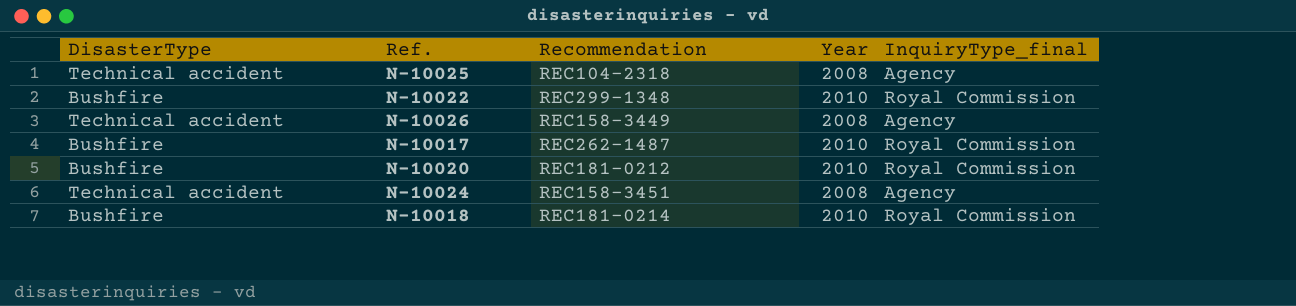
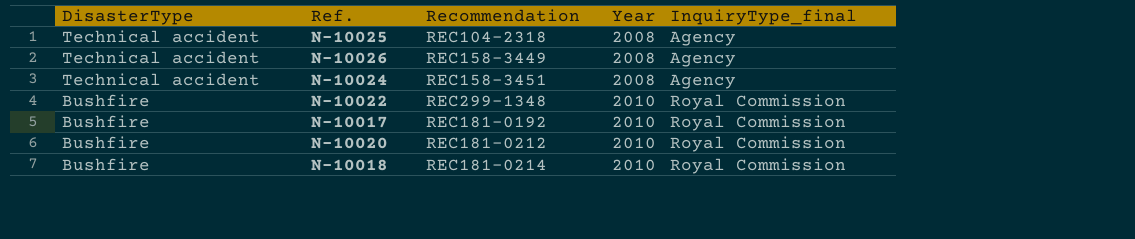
row order: none -> DisasterType descending
N-10017 | Recommendation: REC262-1487 -> REC181-0192

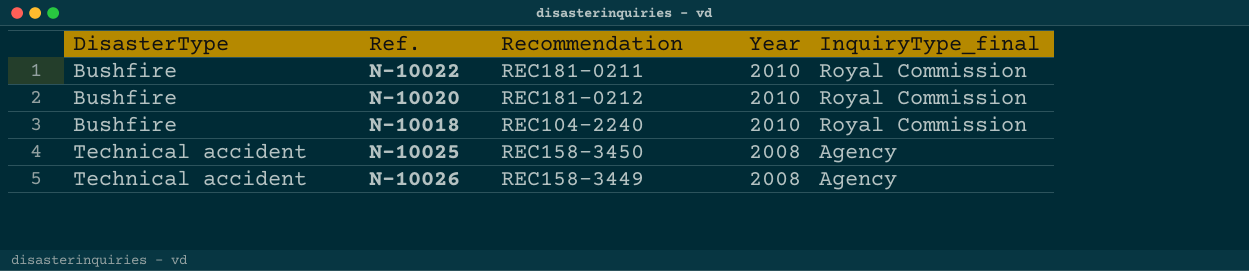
row order: DisasterType descending -> DisasterType ascending
row N-10024: Technical accident | REC158-3451 | 2008 | Agency -> none
row N-10017: Bushfire | REC181-0192 | 2010 | Royal Commission -> none
N-10022 | Recommendation: REC299-1348 -> REC181-0211
N-10018 | Recommendation: REC181-0214 -> REC104-2240
N-10025 | Recommendation: REC104-2318 -> REC158-3450

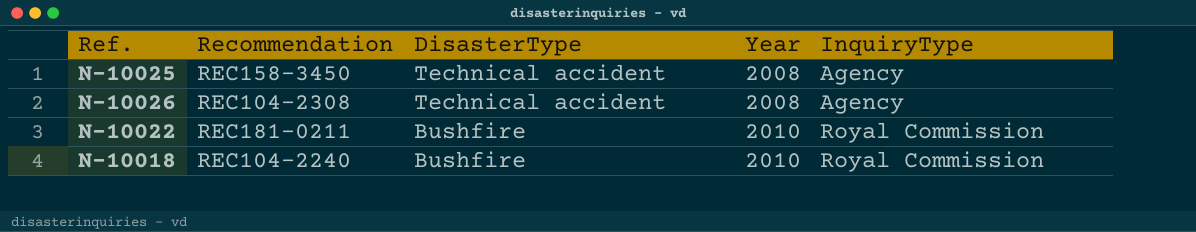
row order: DisasterType ascending -> DisasterType descending
column DisasterType | position: 1 -> 3
column name: InquiryType_final -> InquiryType
row N-10020: Bushfire | REC181-0212 | 2010 | Royal Commission -> none
N-10026 | Recommendation: REC158-3449 -> REC104-2308

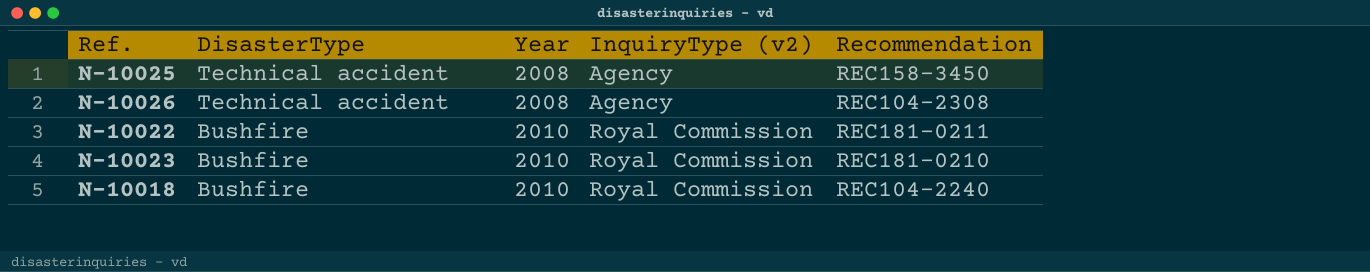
column name: InquiryType -> InquiryType (v2)
column Recommendation | position: 2 -> 5
row N-10023: none -> Bushfire | 2010 | Royal Commission | REC181-0210

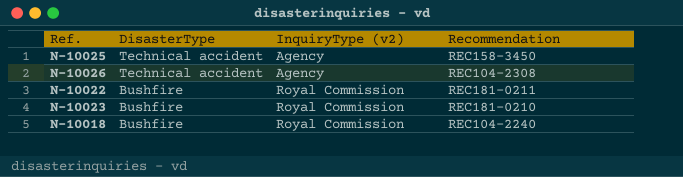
column Year | position: 3 -> none

